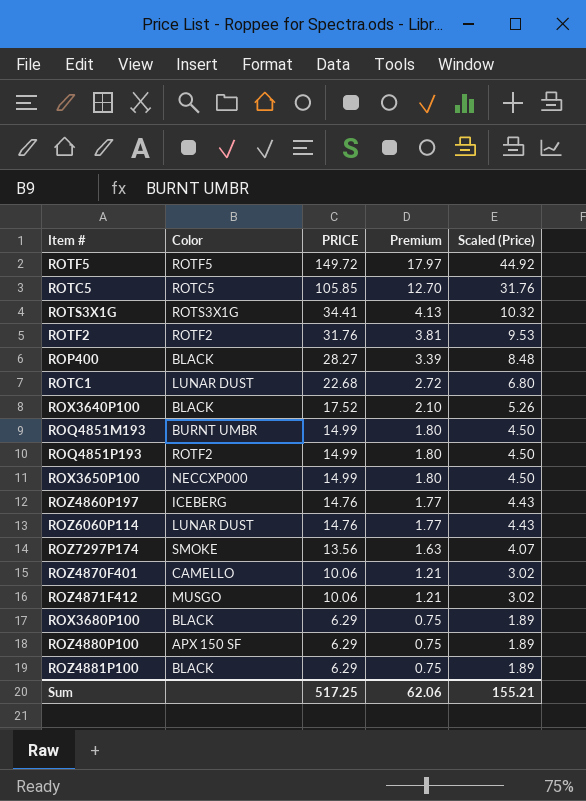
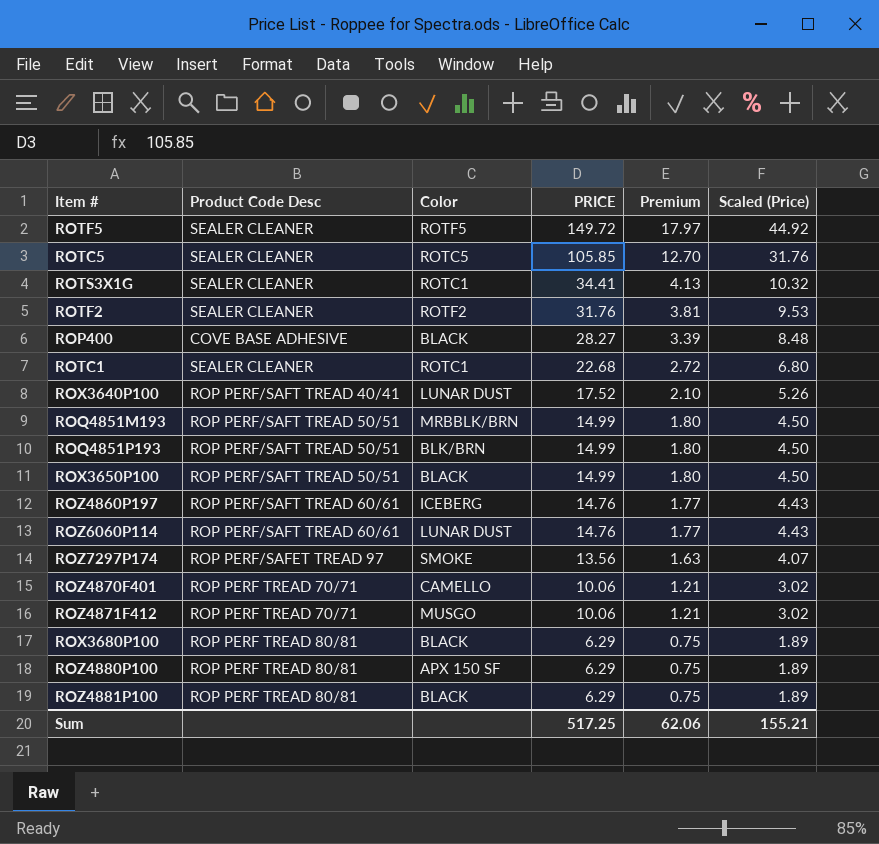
column Product Code Desc | position: none -> 2
ROTS3X1G | Color: ROTS3X1G -> ROTC1
ROTC1 | Color: LUNAR DUST -> ROTC1
ROX3640P100 | Color: BLACK -> LUNAR DUST
ROQ4851M193 | Color: BURNT UMBR -> MRBBLK/BRN
ROQ4851P193 | Color: ROTF2 -> BLK/BRN
ROX3650P100 | Color: NECCXP000 -> BLACK

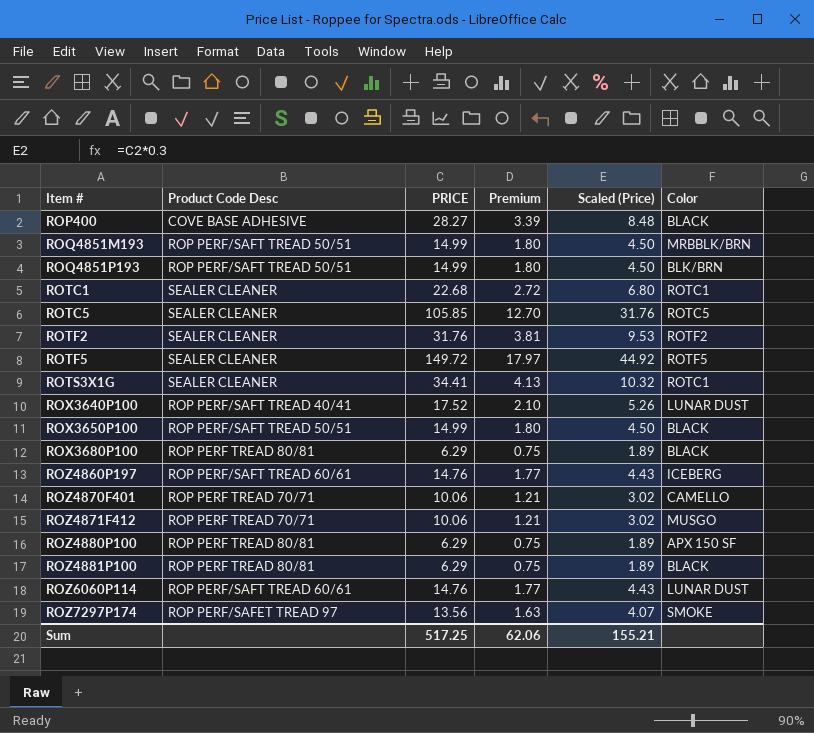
row order: PRICE descending -> Item # ascending
column Color | position: 3 -> 6

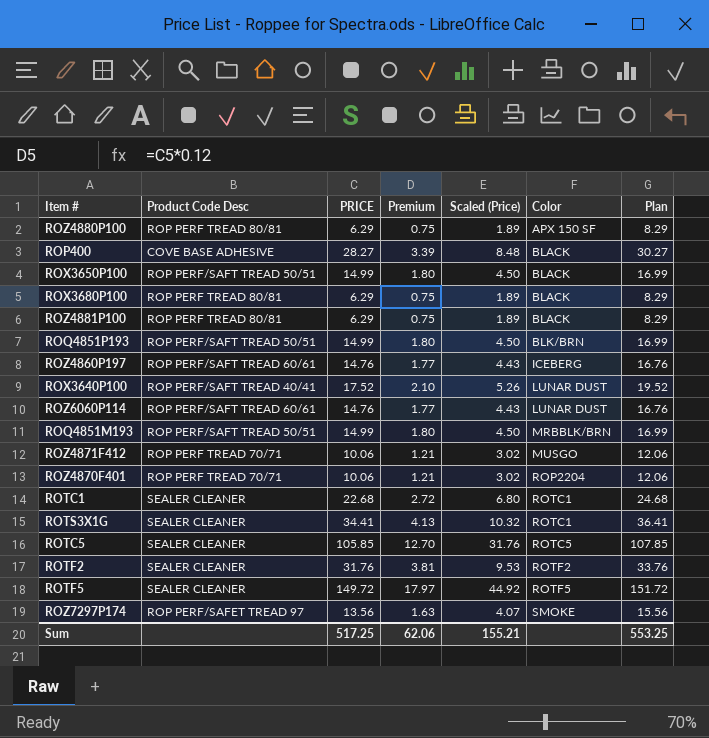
row order: Item # ascending -> Color ascending
column Plan | formula: none -> [PRICE] + 2
ROZ4870F401 | Color: CAMELLO -> ROP2204

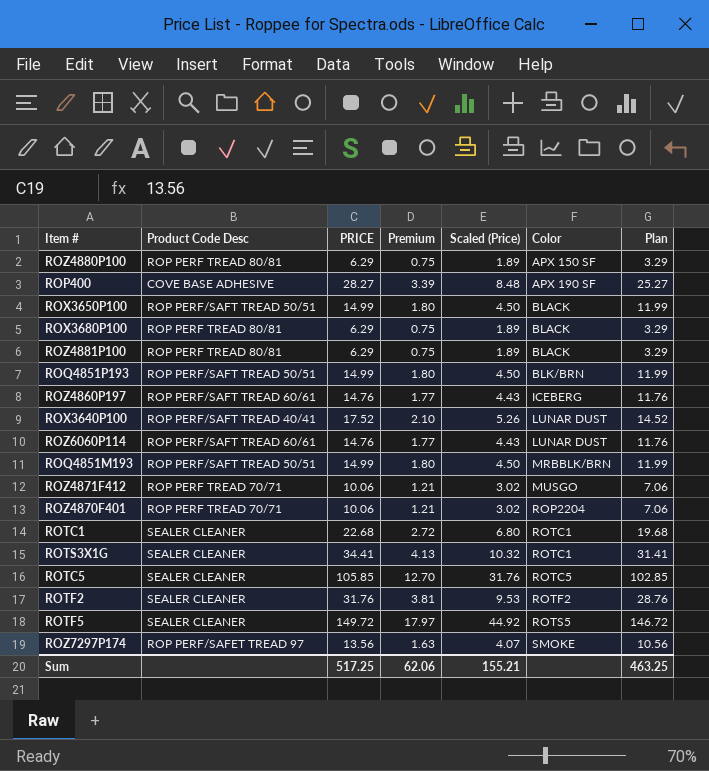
column Plan | formula: [PRICE] + 2 -> [PRICE] - 3
ROP400 | Color: BLACK -> APX 190 SF
ROTF5 | Color: ROTF5 -> ROTS5
Sum | Plan: 553.25 -> 463.25

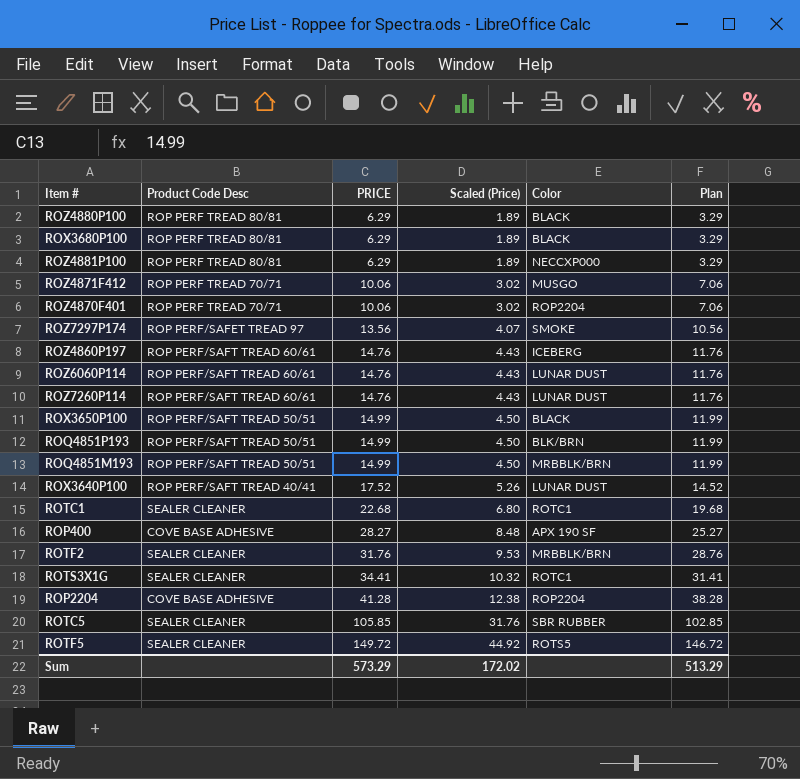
row order: Color ascending -> PRICE ascending
column Premium | formula: [PRICE] * 0.12 -> none
ROZ4880P100 | Color: APX 150 SF -> BLACK
ROZ4881P100 | Color: BLACK -> NECCXP000
row ROZ7260P114: none -> ROP PERF/SAFT TREAD 60/61 | 14.76 | 4.43 | LUNAR DUST | 11.76
ROTF2 | Color: ROTF2 -> MRBBLK/BRN
row ROP2204: none -> COVE BASE ADHESIVE | 41.28 | 12.38 | ROP2204 | 38.28
ROTC5 | Color: ROTC5 -> SBR RUBBER
Sum | PRICE: 517.25 -> 573.29
Sum | Scaled (Price): 155.21 -> 172.02
Sum | Plan: 463.25 -> 513.29

